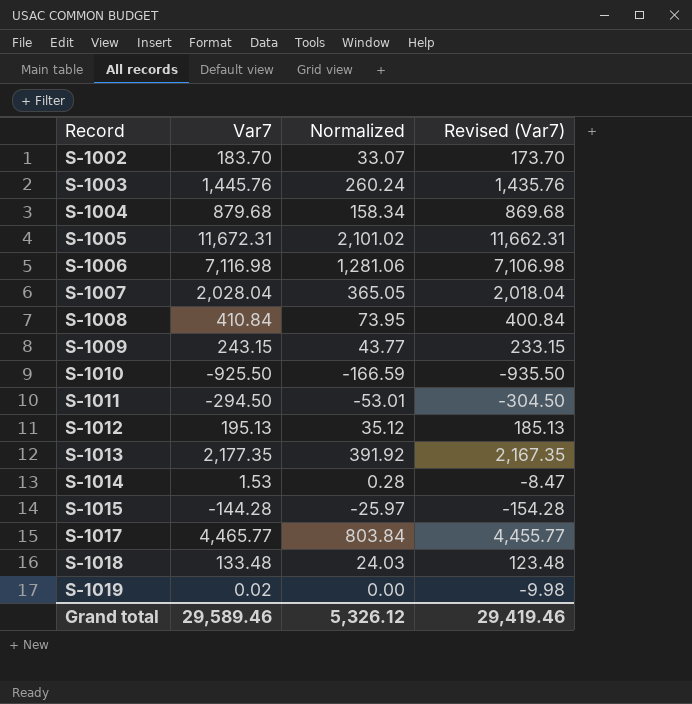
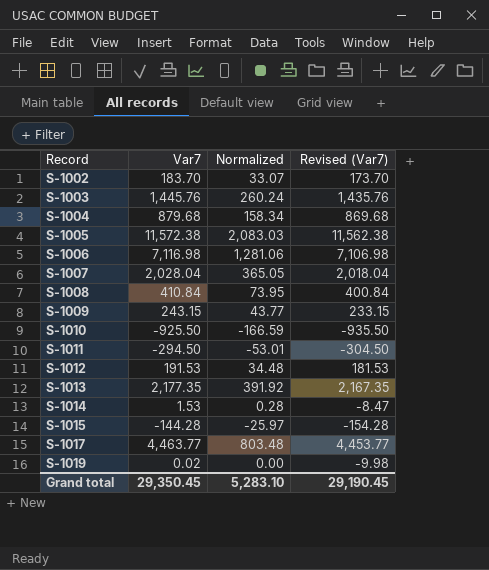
row S-1018: 133.48 | 24.03 | 123.48 -> none
S-1005 | Var7: 11,672.31 -> 11,572.38
S-1005 | Normalized: 2,101.02 -> 2,083.03
S-1005 | Revised (Var7): 11,662.31 -> 11,562.38
S-1012 | Var7: 195.13 -> 191.53
S-1012 | Normalized: 35.12 -> 34.48
S-1012 | Revised (Var7): 185.13 -> 181.53
S-1017 | Var7: 4,465.77 -> 4,463.77
S-1017 | Normalized: 803.84 -> 803.48
S-1017 | Revised (Var7): 4,455.77 -> 4,453.77
Grand total | Var7: 29,589.46 -> 29,350.45
Grand total | Normalized: 5,326.12 -> 5,283.10
Grand total | Revised (Var7): 29,419.46 -> 29,190.45

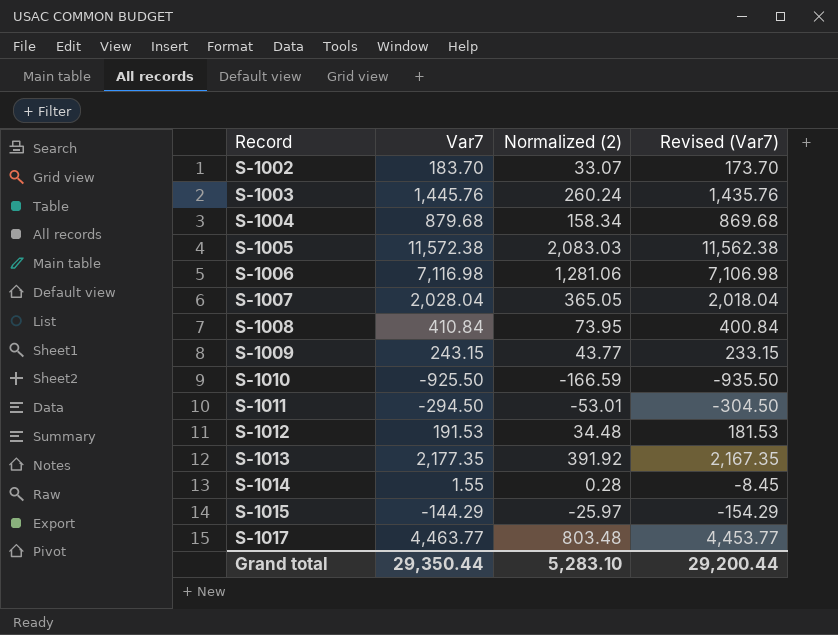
column name: Normalized -> Normalized (2)
row S-1019: 0.02 | 0.00 | -9.98 -> none
S-1014 | Var7: 1.53 -> 1.55
S-1014 | Revised (Var7): -8.47 -> -8.45
S-1015 | Var7: -144.28 -> -144.29
S-1015 | Revised (Var7): -154.28 -> -154.29
Grand total | Var7: 29,350.45 -> 29,350.44
Grand total | Revised (Var7): 29,190.45 -> 29,200.44

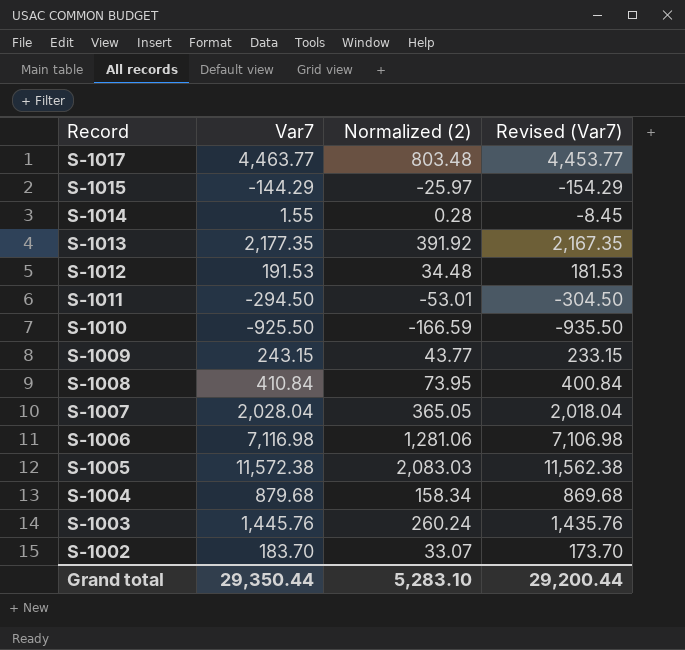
row order: Record ascending -> Record descending

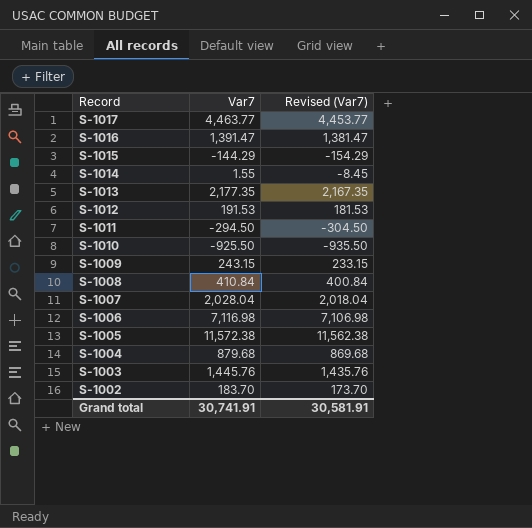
column Normalized (2) | formula: [Var7] * 0.18 -> none
row S-1016: none -> 1,391.47 | 1,381.47
Grand total | Var7: 29,350.44 -> 30,741.91
Grand total | Revised (Var7): 29,200.44 -> 30,581.91

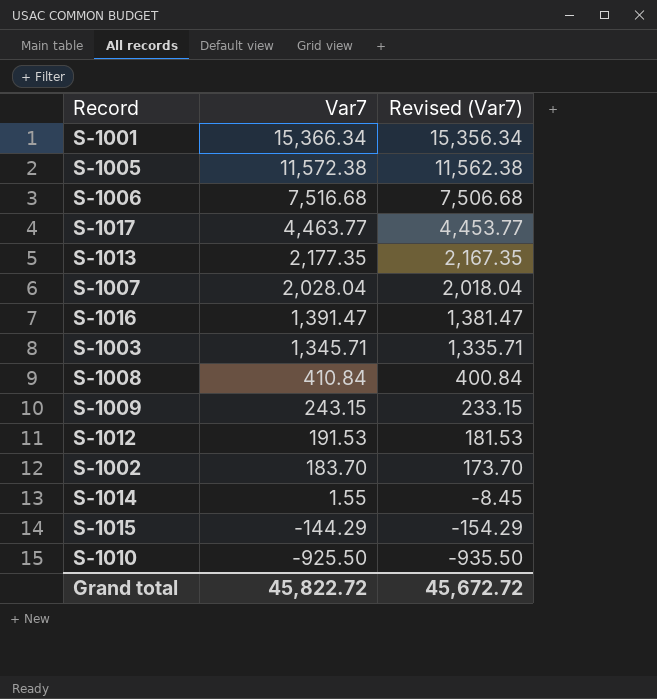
row order: Record descending -> Var7 descending
row S-1011: -294.50 | -304.50 -> none
row S-1004: 879.68 | 869.68 -> none
row S-1001: none -> 15,366.34 | 15,356.34
S-1006 | Var7: 7,116.98 -> 7,516.68
S-1006 | Revised (Var7): 7,106.98 -> 7,506.68
S-1003 | Var7: 1,445.76 -> 1,345.71
S-1003 | Revised (Var7): 1,435.76 -> 1,335.71
Grand total | Var7: 30,741.91 -> 45,822.72
Grand total | Revised (Var7): 30,581.91 -> 45,672.72

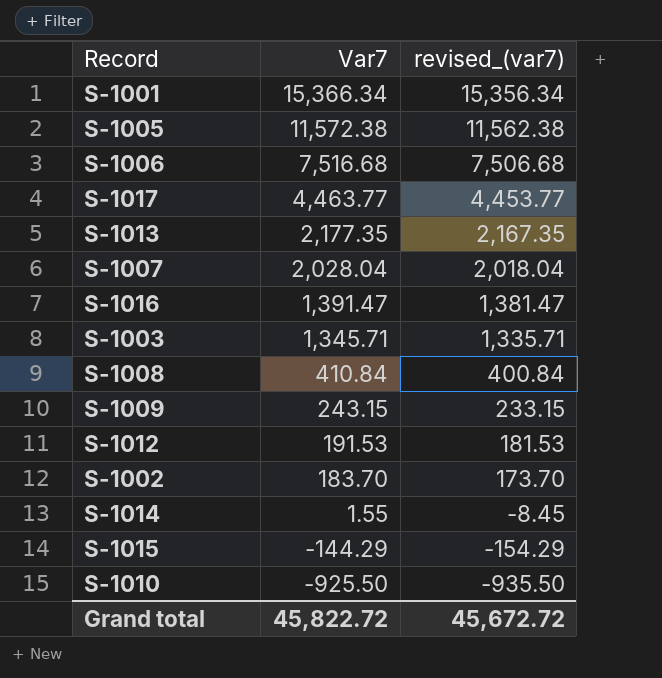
column name: Revised (Var7) -> revised_(var7)

